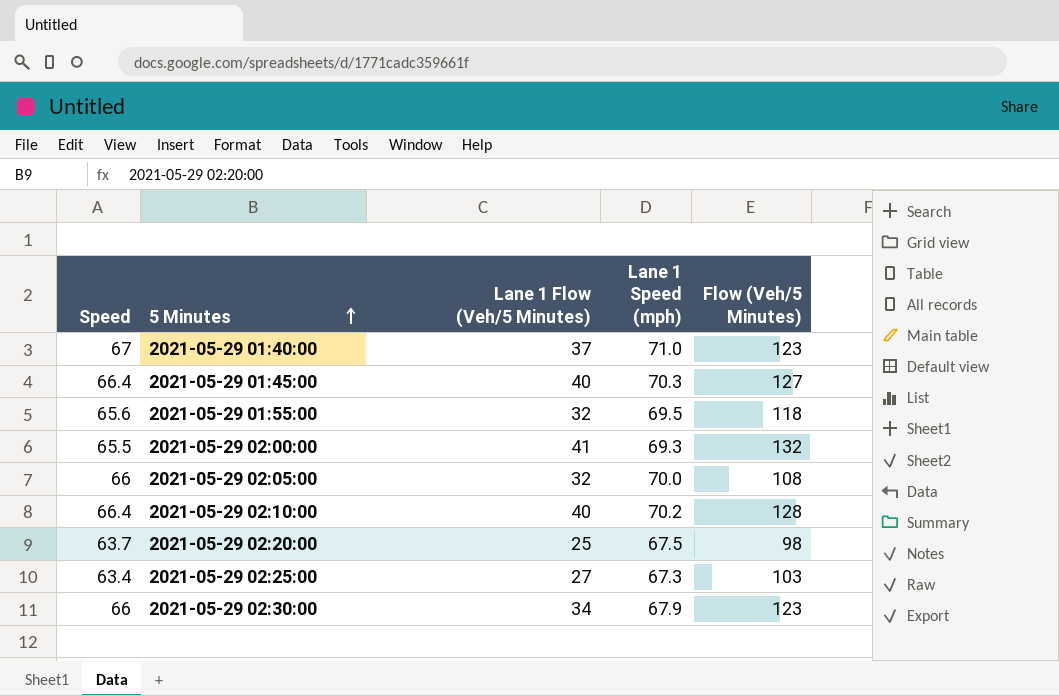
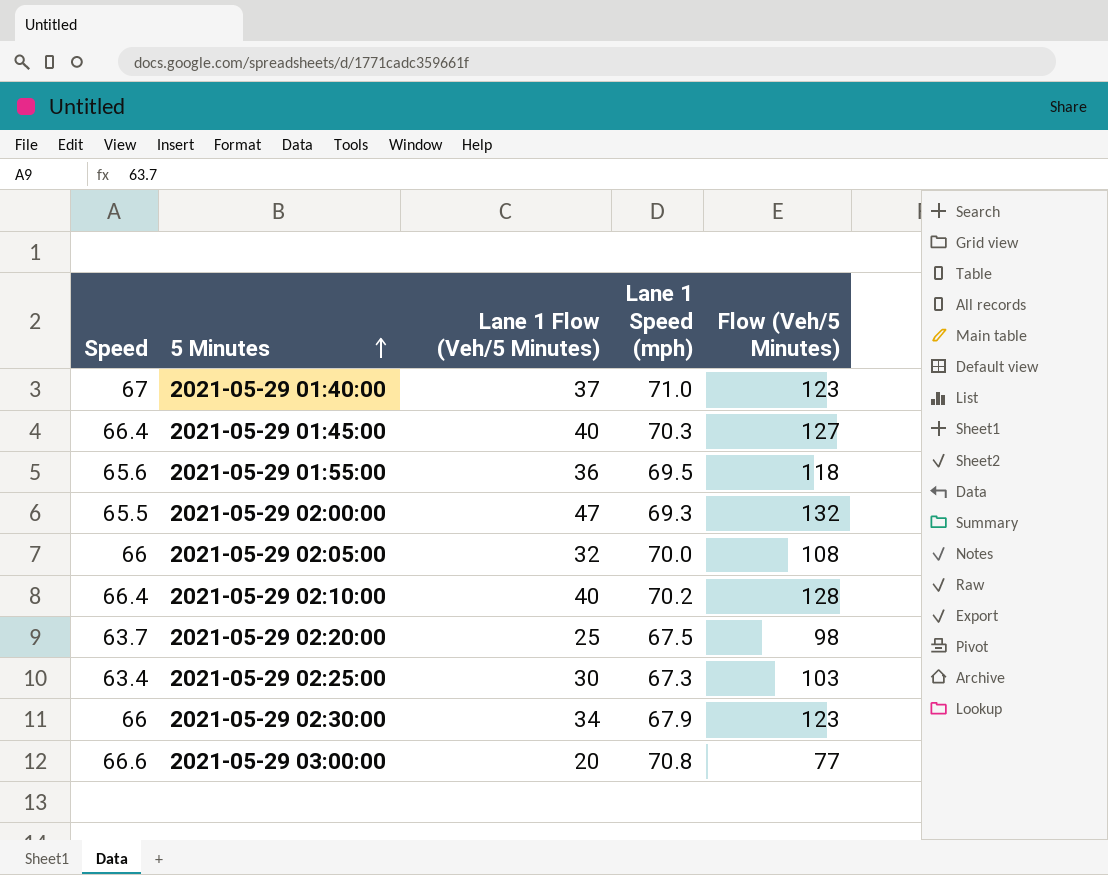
2021-05-29 01:55:00 | Lane 1 Flow (Veh/5 Minutes): 32 -> 36
2021-05-29 02:00:00 | Lane 1 Flow (Veh/5 Minutes): 41 -> 47
2021-05-29 02:25:00 | Lane 1 Flow (Veh/5 Minutes): 27 -> 30
row 2021-05-29 03:00:00: none -> 66.6 | 20 | 70.8 | 77

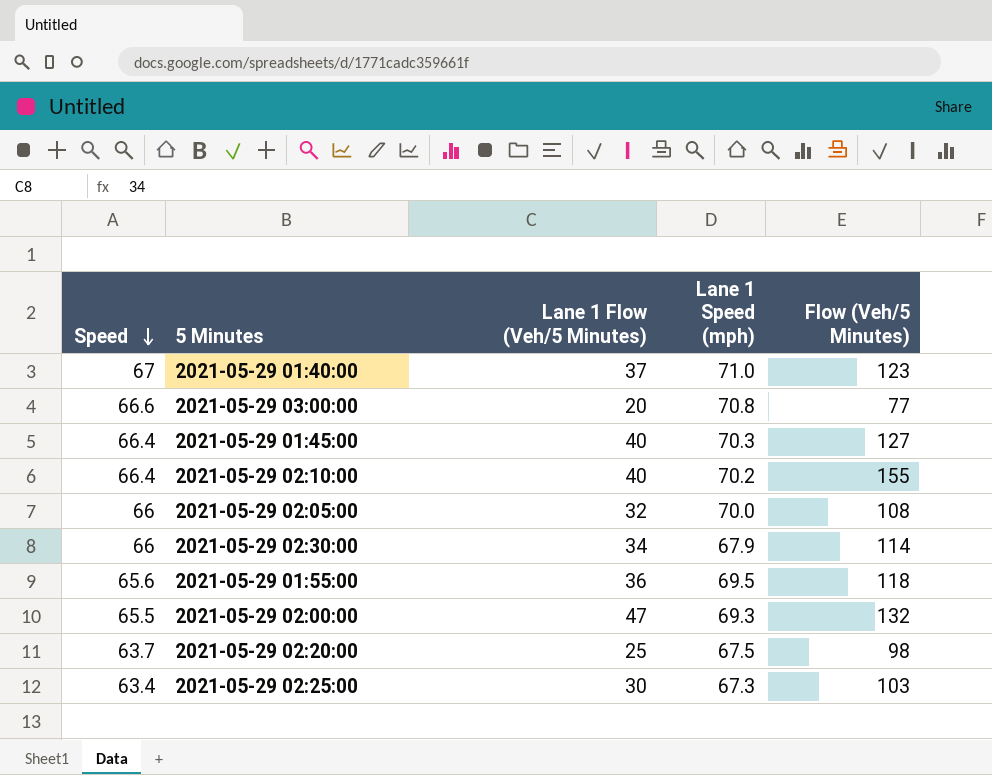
row order: 5 Minutes ascending -> Speed descending
2021-05-29 02:10:00 | Flow (Veh/5 Minutes): 128 -> 155
2021-05-29 02:30:00 | Flow (Veh/5 Minutes): 123 -> 114

